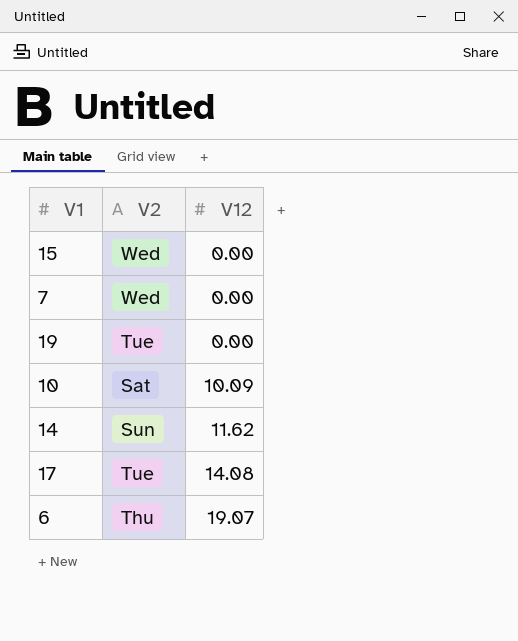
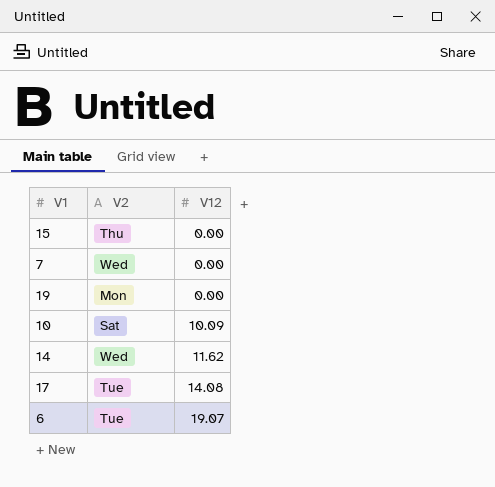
15 | V2: Wed -> Thu
19 | V2: Tue -> Mon
14 | V2: Sun -> Wed
6 | V2: Thu -> Tue

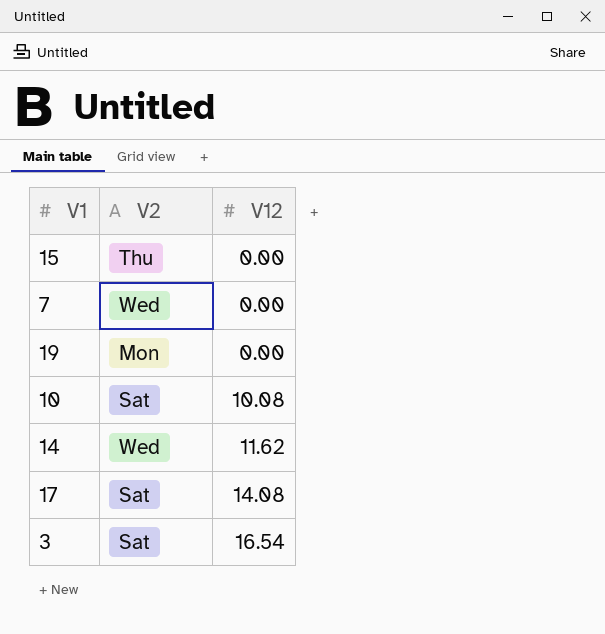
row 6: Tue | 19.07 -> none
10 | V12: 10.09 -> 10.08
17 | V2: Tue -> Sat
row 3: none -> Sat | 16.54

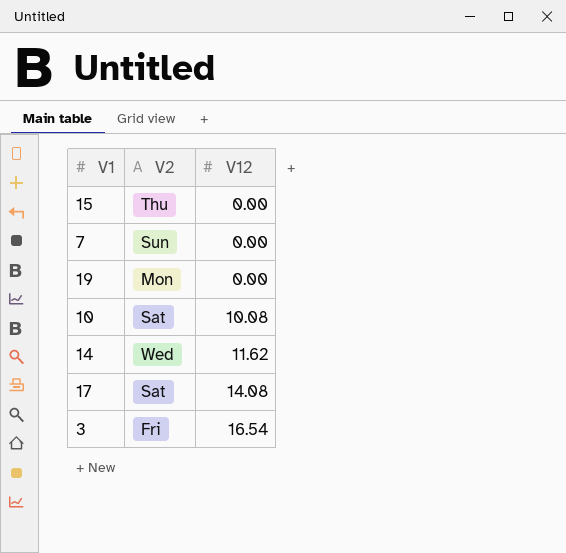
7 | V2: Wed -> Sun
3 | V2: Sat -> Fri

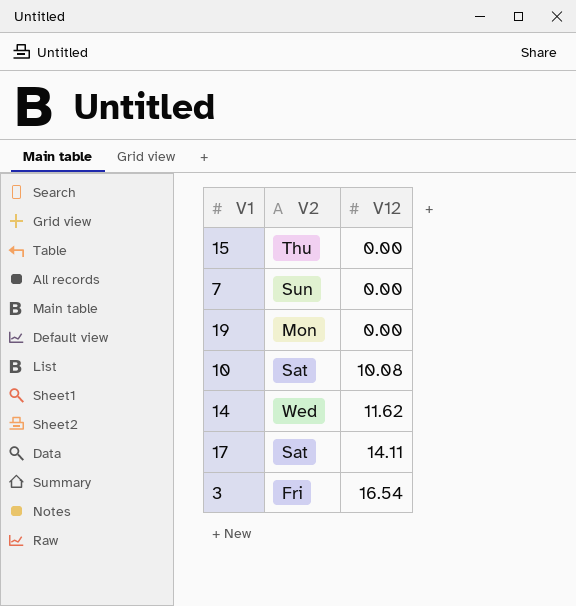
17 | V12: 14.08 -> 14.11

